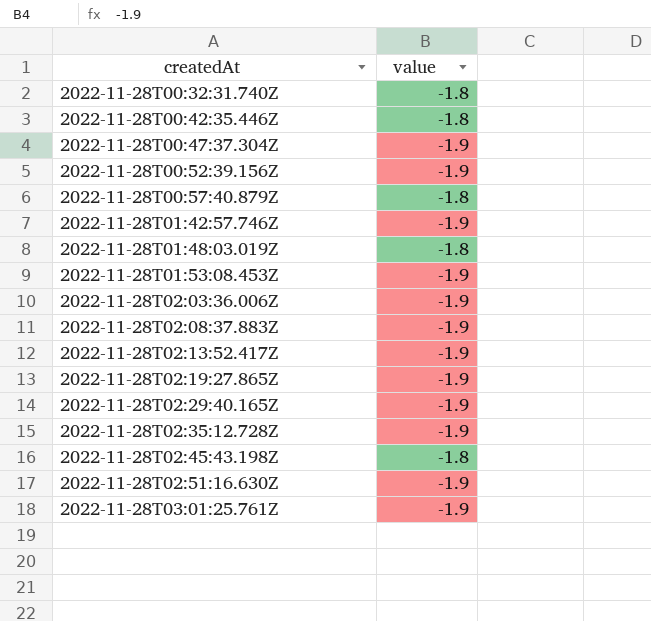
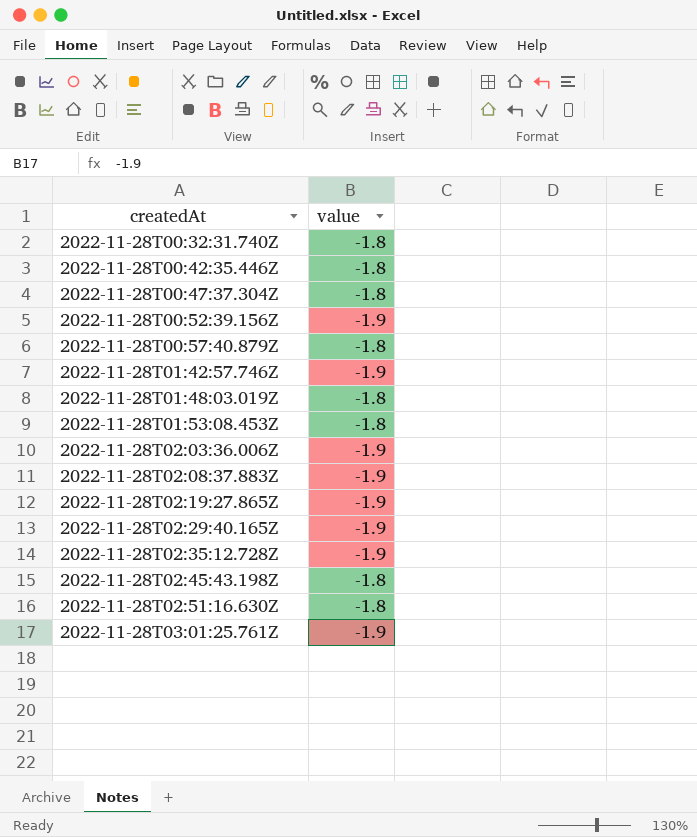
row 2022-11-28T02:13:52.417Z: -1.9 -> none
2022-11-28T00:47:37.304Z | value: -1.9 -> -1.8
2022-11-28T01:53:08.453Z | value: -1.9 -> -1.8
2022-11-28T02:51:16.630Z | value: -1.9 -> -1.8

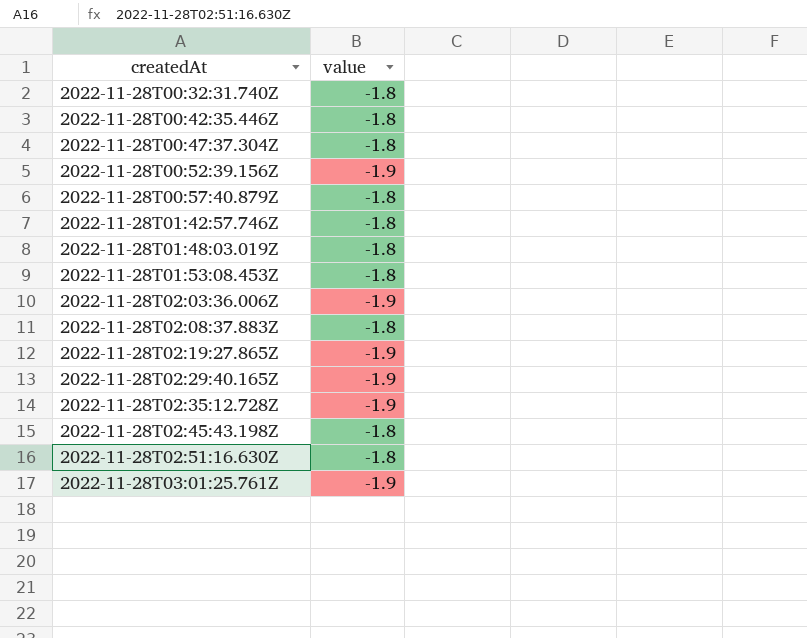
2022-11-28T01:42:57.746Z | value: -1.9 -> -1.8
2022-11-28T02:08:37.883Z | value: -1.9 -> -1.8

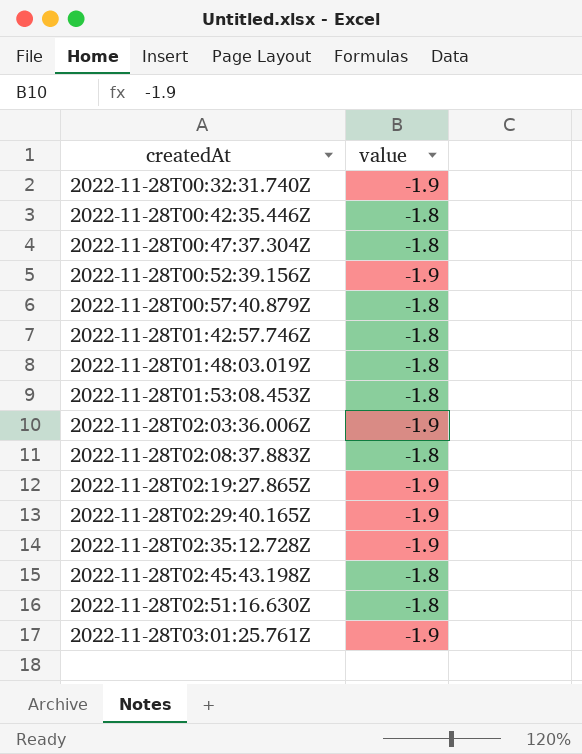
2022-11-28T00:32:31.740Z | value: -1.8 -> -1.9

